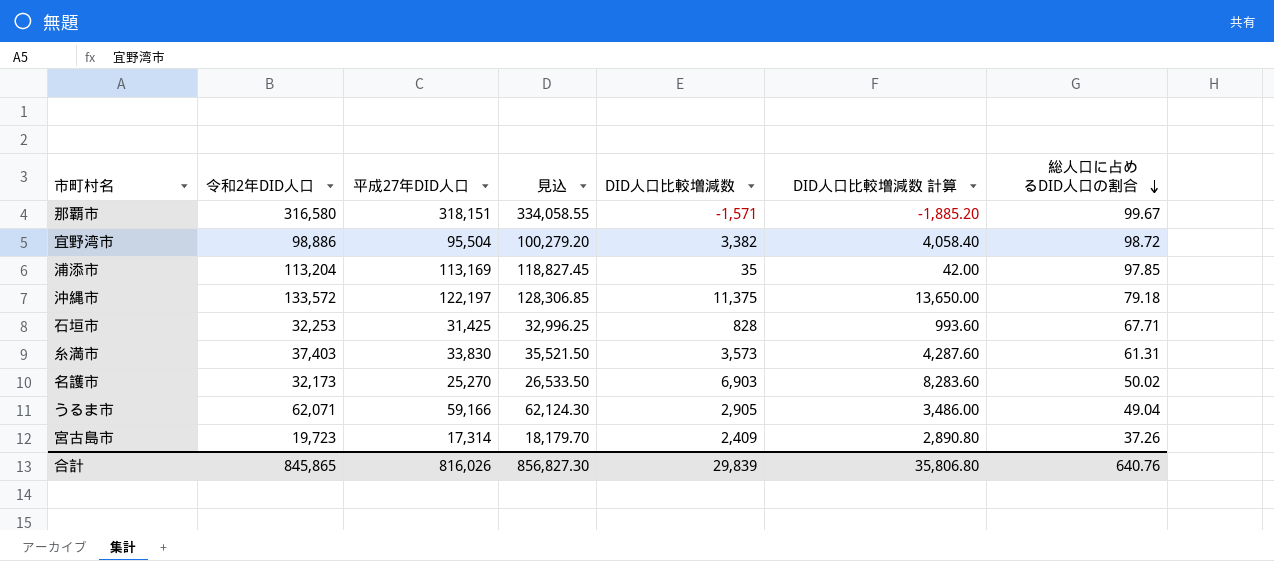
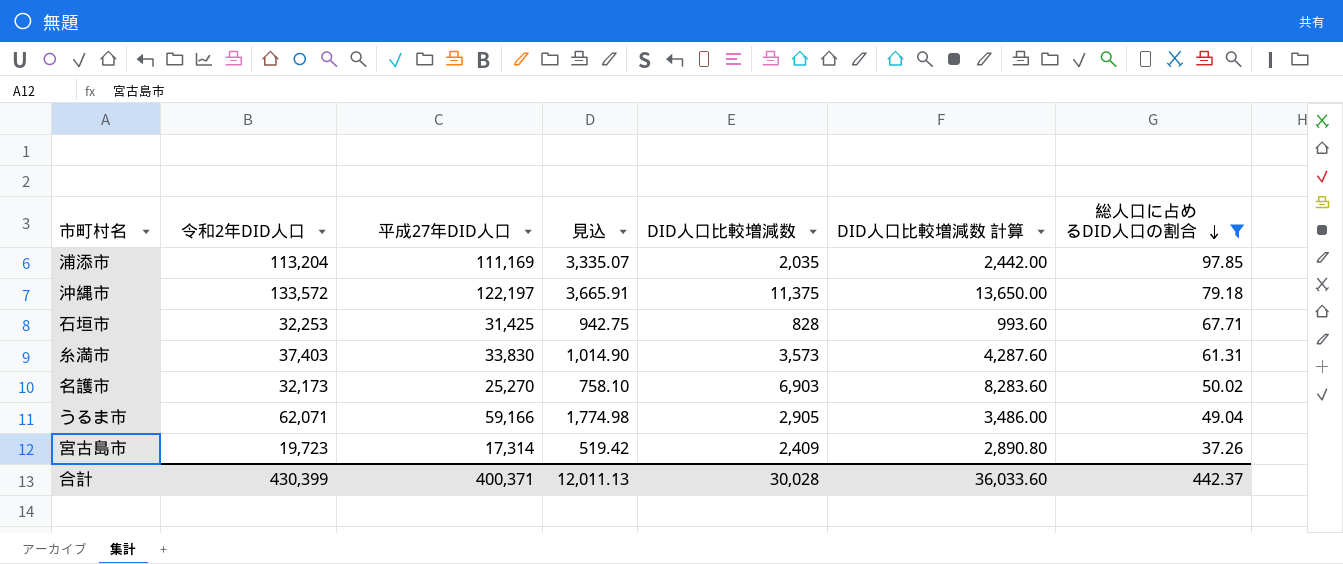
filter: none -> 総人口に占めるDID人口の割合 <= 97.85
column 見込 | formula: [平成27年DID人口] * 1.05 -> [平成27年DID人口] * 0.03
浦添市 | 平成27年DID人口: 113,169 -> 111,169
浦添市 | DID人口比較増減数: 35 -> 2,035
浦添市 | DID人口比較増減数 計算: 42.00 -> 2,442.00
合計 | 令和2年DID人口: 845,865 -> 430,399
合計 | 平成27年DID人口: 816,026 -> 400,371
合計 | 見込: 856,827.30 -> 12,011.13
合計 | DID人口比較増減数: 29,839 -> 30,028
合計 | DID人口比較増減数 計算: 35,806.80 -> 36,033.60
合計 | 総人口に占めるDID人口の割合: 640.76 -> 442.37

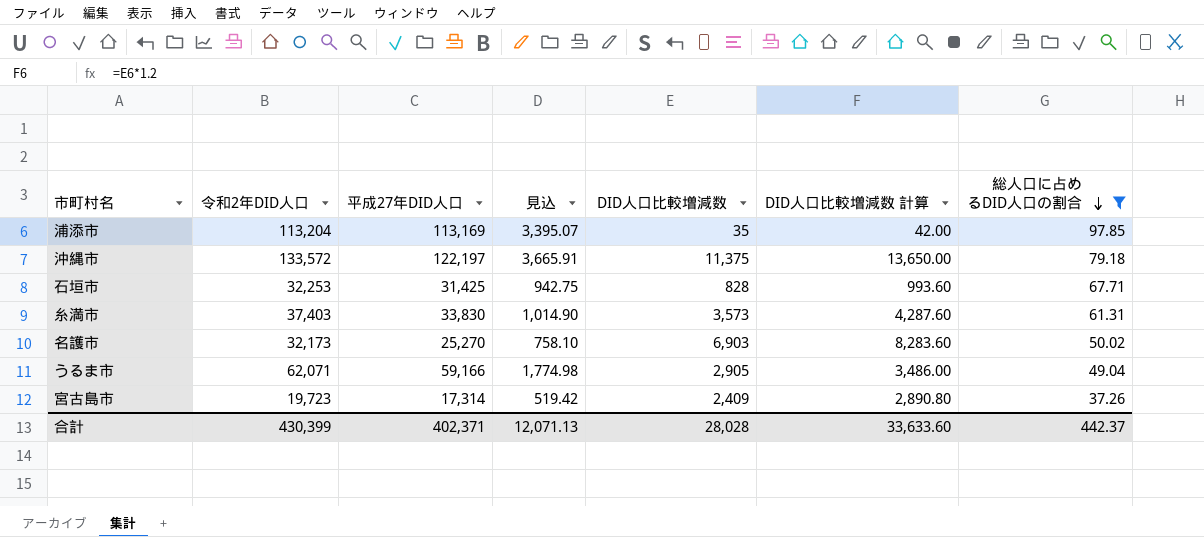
浦添市 | 平成27年DID人口: 111,169 -> 113,169
浦添市 | 見込: 3,335.07 -> 3,395.07
浦添市 | DID人口比較増減数: 2,035 -> 35
浦添市 | DID人口比較増減数 計算: 2,442.00 -> 42.00
合計 | 平成27年DID人口: 400,371 -> 402,371
合計 | 見込: 12,011.13 -> 12,071.13
合計 | DID人口比較増減数: 30,028 -> 28,028
合計 | DID人口比較増減数 計算: 36,033.60 -> 33,633.60

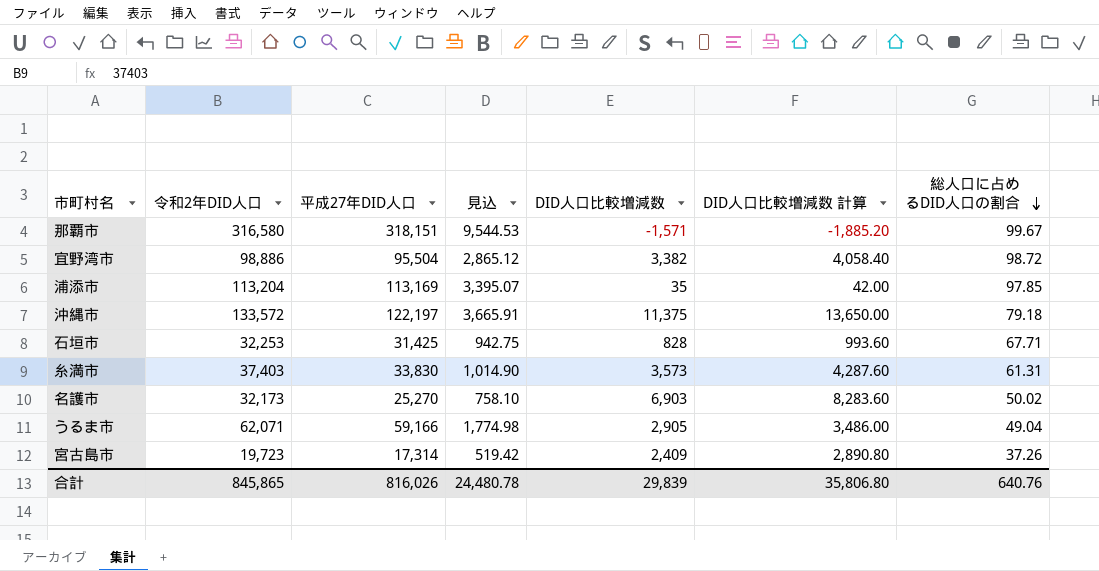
filter: 総人口に占めるDID人口の割合 <= 97.85 -> none
合計 | 令和2年DID人口: 430,399 -> 845,865
合計 | 平成27年DID人口: 402,371 -> 816,026
合計 | 見込: 12,071.13 -> 24,480.78
合計 | DID人口比較増減数: 28,028 -> 29,839
合計 | DID人口比較増減数 計算: 33,633.60 -> 35,806.80
合計 | 総人口に占めるDID人口の割合: 442.37 -> 640.76

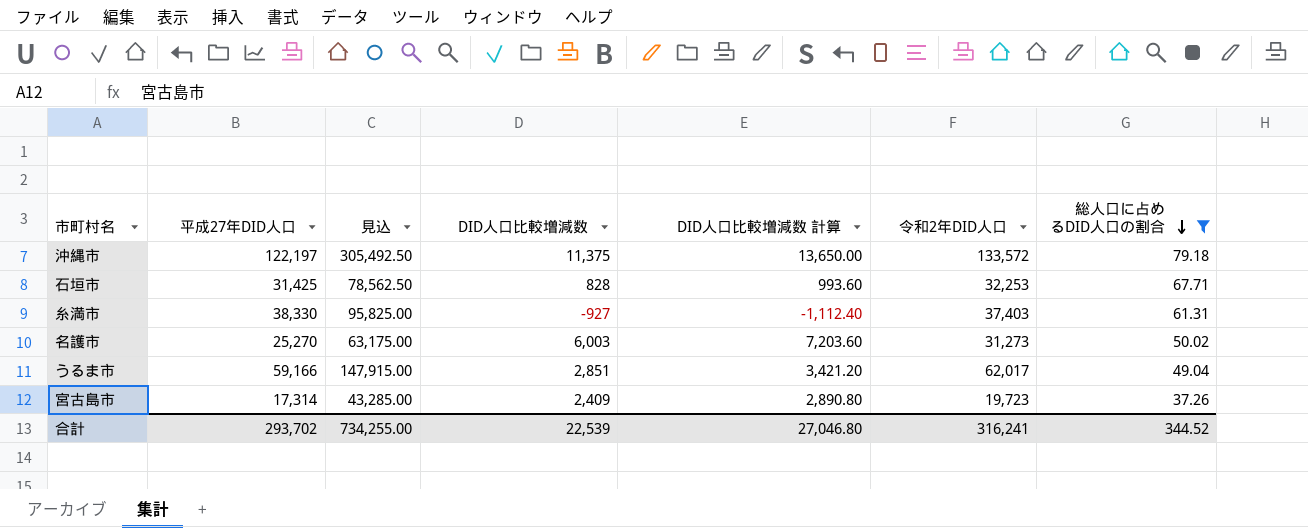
filter: none -> 総人口に占めるDID人口の割合 <= 79.18
column 見込 | formula: [平成27年DID人口] * 0.03 -> [平成27年DID人口] * 2.5
column 令和2年DID人口 | position: 2 -> 6
糸満市 | 平成27年DID人口: 33,830 -> 38,330
糸満市 | DID人口比較増減数: 3,573 -> -927
糸満市 | DID人口比較増減数 計算: 4,287.60 -> -1,112.40
名護市 | DID人口比較増減数: 6,903 -> 6,003
名護市 | DID人口比較増減数 計算: 8,283.60 -> 7,203.60
名護市 | 令和2年DID人口: 32,173 -> 31,273
うるま市 | DID人口比較増減数: 2,905 -> 2,851
うるま市 | DID人口比較増減数 計算: 3,486.00 -> 3,421.20
うるま市 | 令和2年DID人口: 62,071 -> 62,017
合計 | 平成27年DID人口: 816,026 -> 293,702
合計 | 見込: 24,480.78 -> 734,255.00
合計 | DID人口比較増減数: 29,839 -> 22,539
合計 | DID人口比較増減数 計算: 35,806.80 -> 27,046.80
合計 | 令和2年DID人口: 845,865 -> 316,241
合計 | 総人口に占めるDID人口の割合: 640.76 -> 344.52

